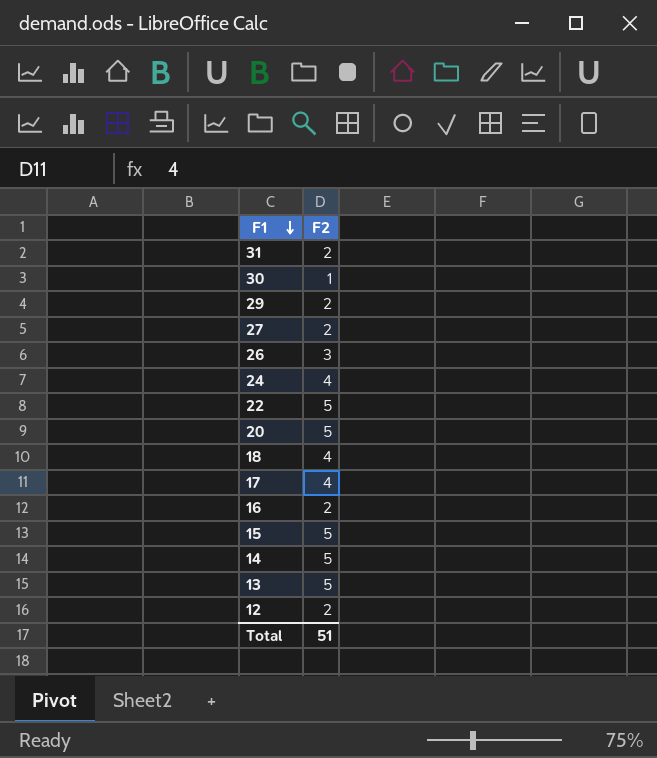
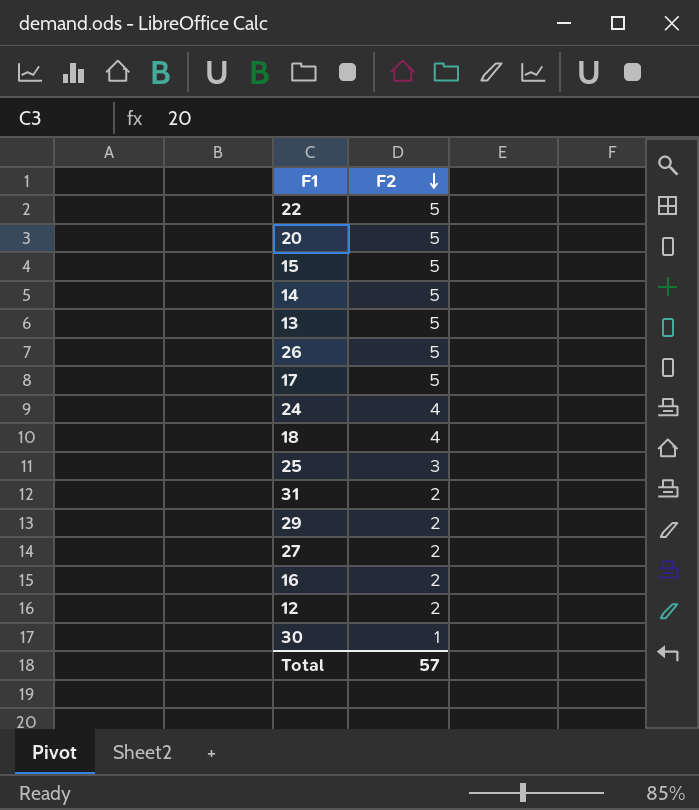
row order: F1 descending -> F2 descending
26 | F2: 3 -> 5
17 | F2: 4 -> 5
row 25: none -> 3
Total | F2: 51 -> 57

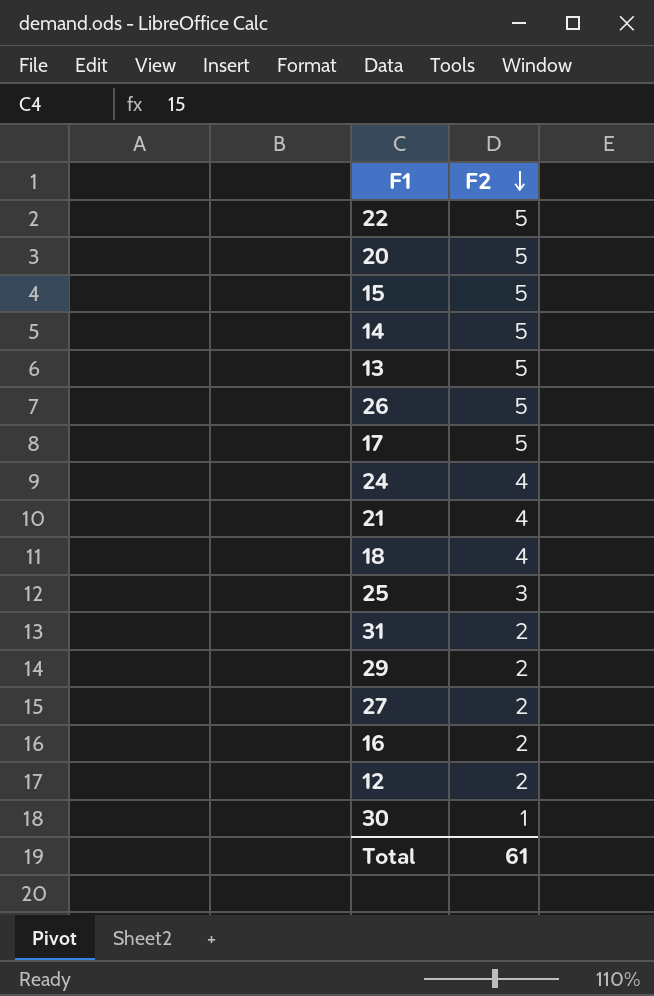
row 21: none -> 4
Total | F2: 57 -> 61

